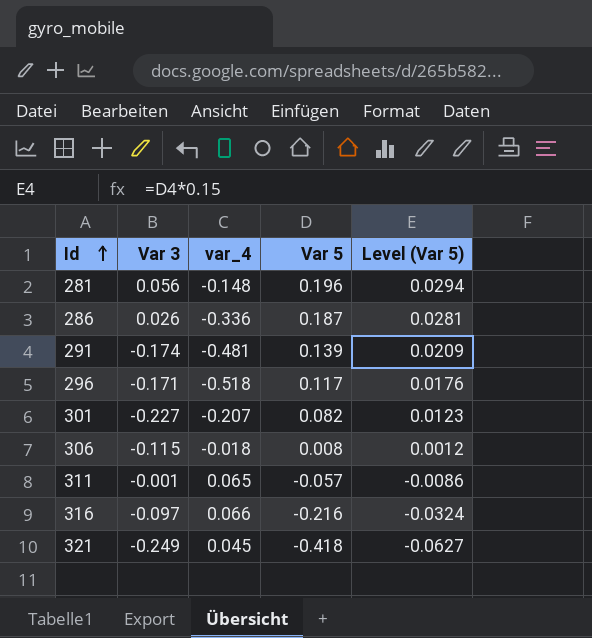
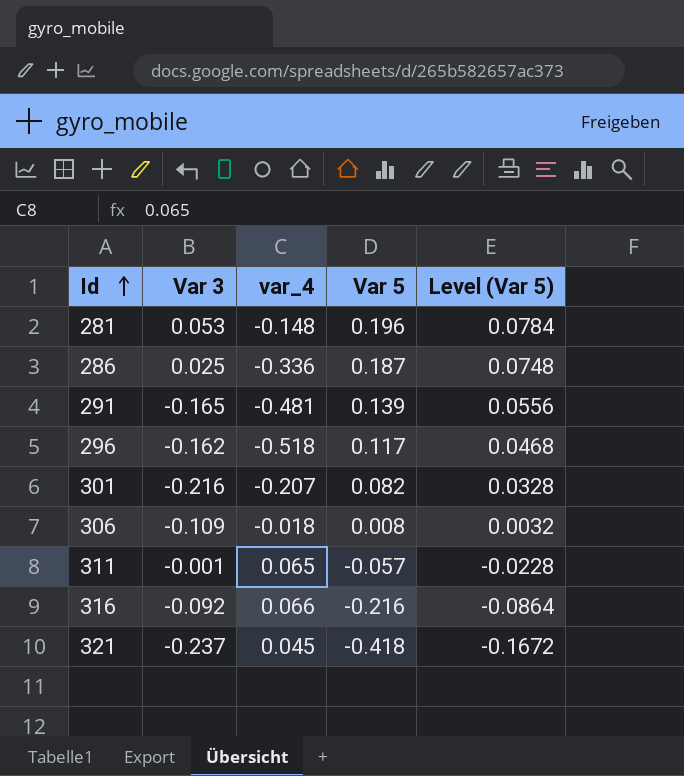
column Level (Var 5) | formula: [Var 5] * 0.15 -> [Var 5] * 0.4
281 | Var 3: 0.056 -> 0.053
286 | Var 3: 0.026 -> 0.025
291 | Var 3: -0.174 -> -0.165
296 | Var 3: -0.171 -> -0.162
301 | Var 3: -0.227 -> -0.216
306 | Var 3: -0.115 -> -0.109
316 | Var 3: -0.097 -> -0.092
321 | Var 3: -0.249 -> -0.237

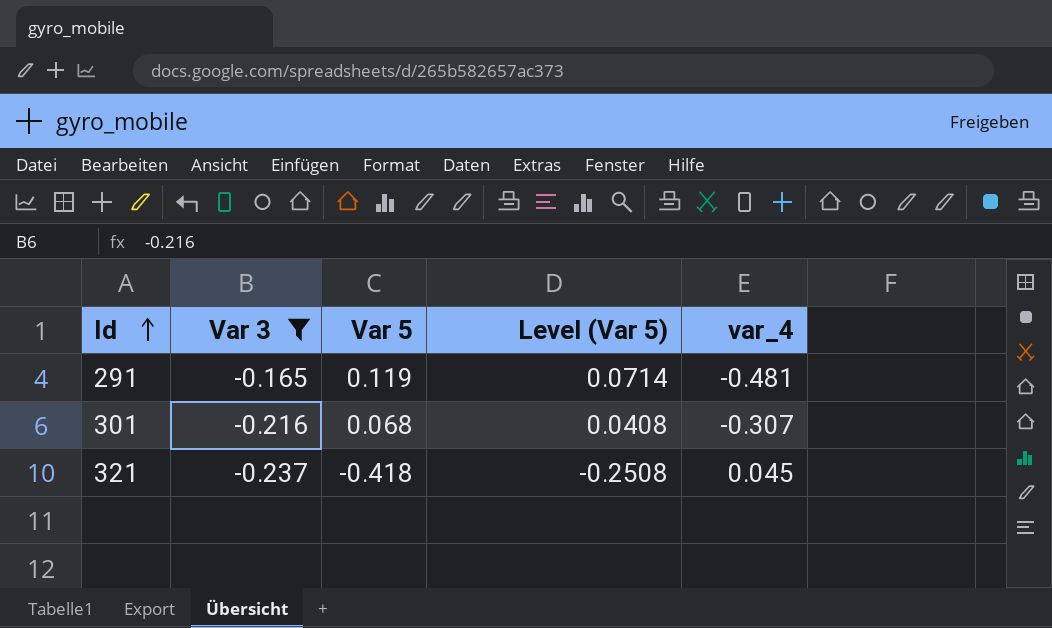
filter: none -> Var 3 <= -0.165
column Level (Var 5) | formula: [Var 5] * 0.4 -> [Var 5] * 0.6
column var_4 | position: 3 -> 5
291 | Var 5: 0.139 -> 0.119
301 | Var 5: 0.082 -> 0.068
301 | var_4: -0.207 -> -0.307

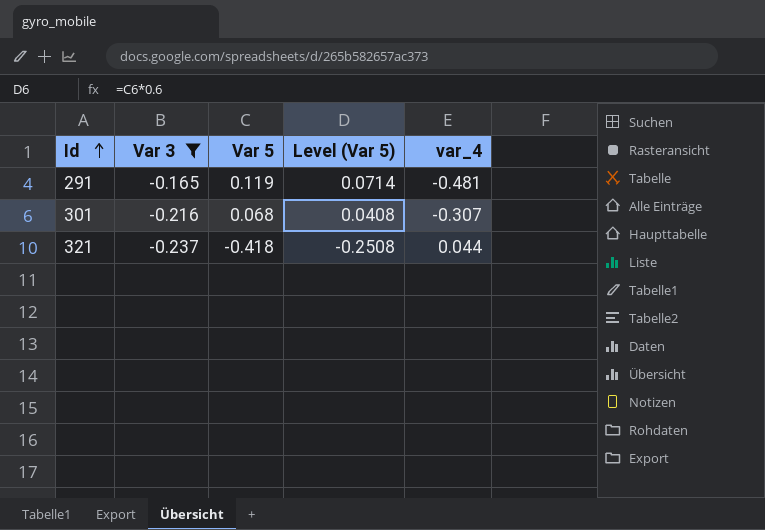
321 | var_4: 0.045 -> 0.044

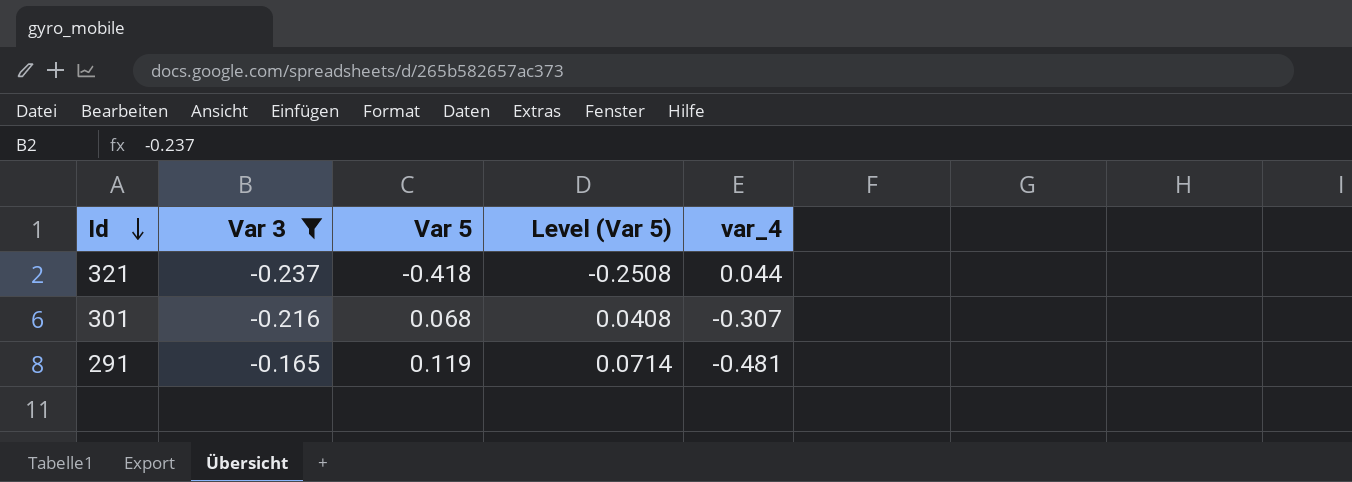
row order: Id ascending -> Id descending

